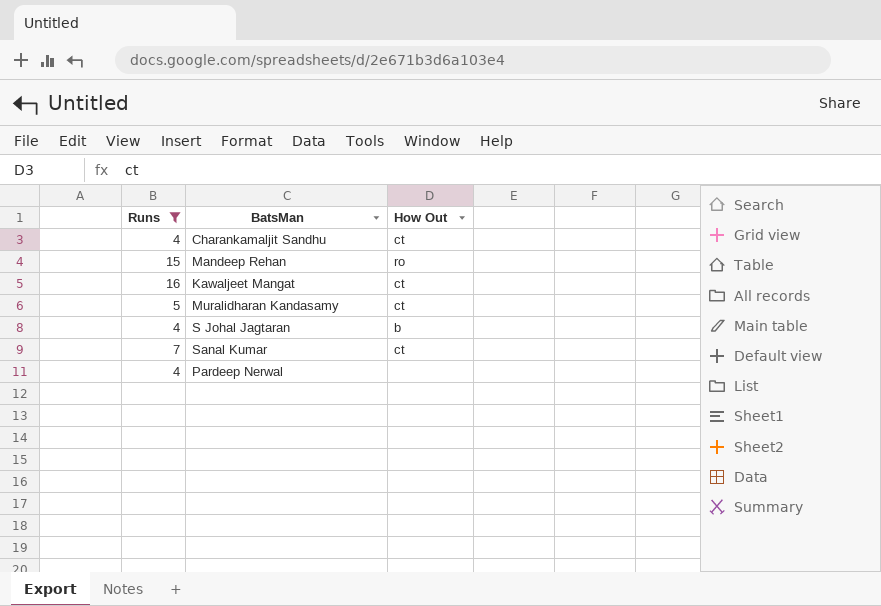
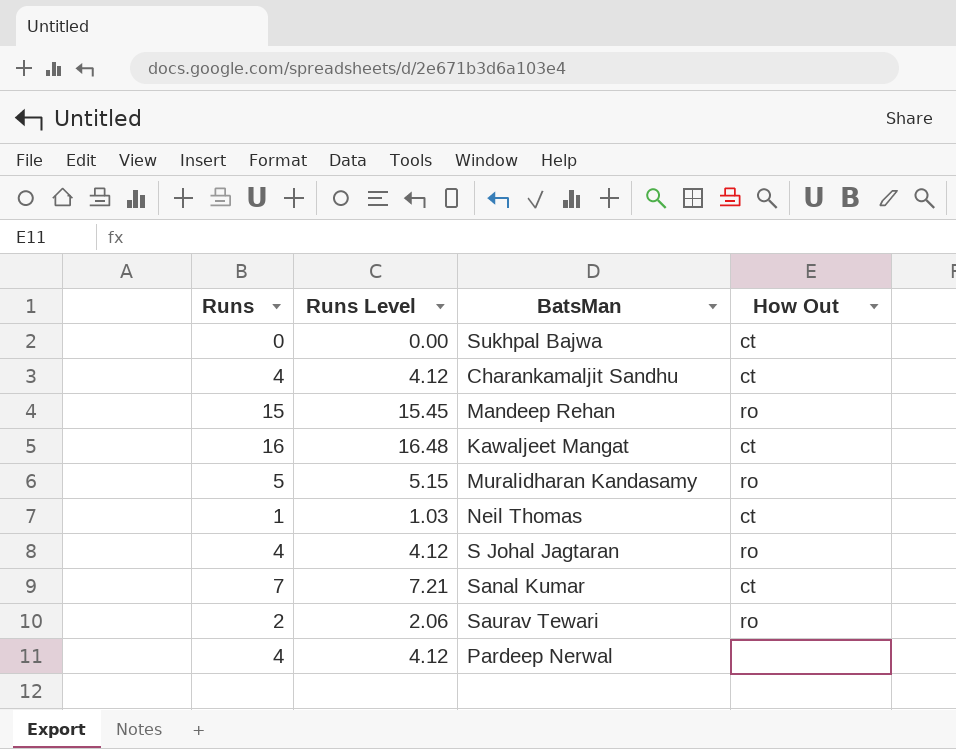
filter: Runs >= 4 -> none
column Runs Level | formula: none -> [Runs] * 1.03
Muralidharan Kandasamy | How Out: ct -> ro
S Johal Jagtaran | How Out: b -> ro

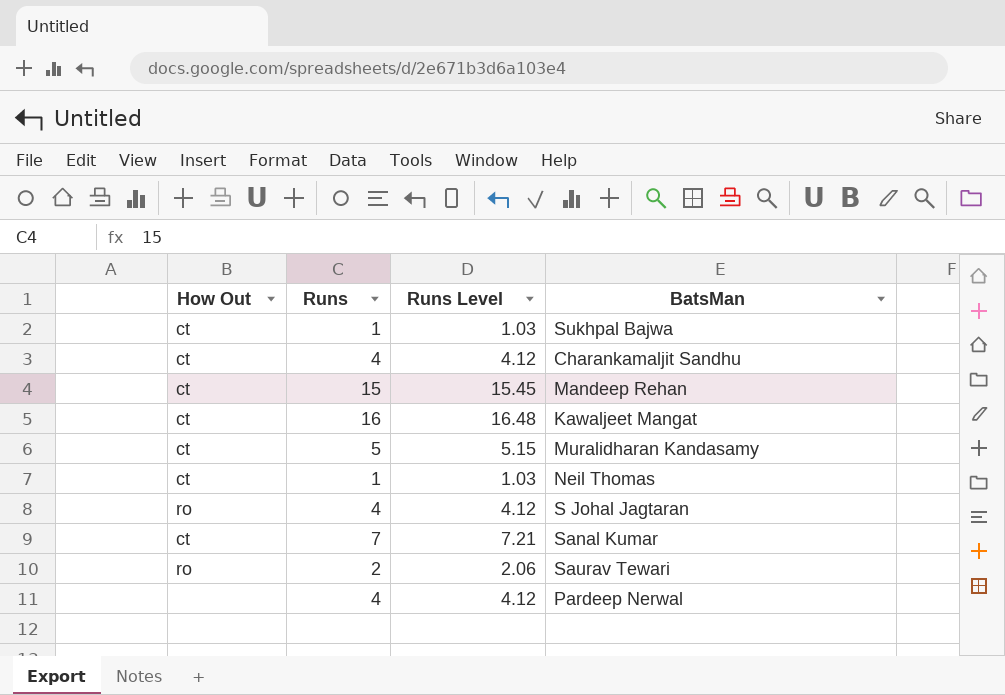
column How Out | position: 4 -> 1
Sukhpal Bajwa | Runs: 0 -> 1
Sukhpal Bajwa | Runs Level: 0.00 -> 1.03
Mandeep Rehan | How Out: ro -> ct
Muralidharan Kandasamy | How Out: ro -> ct

